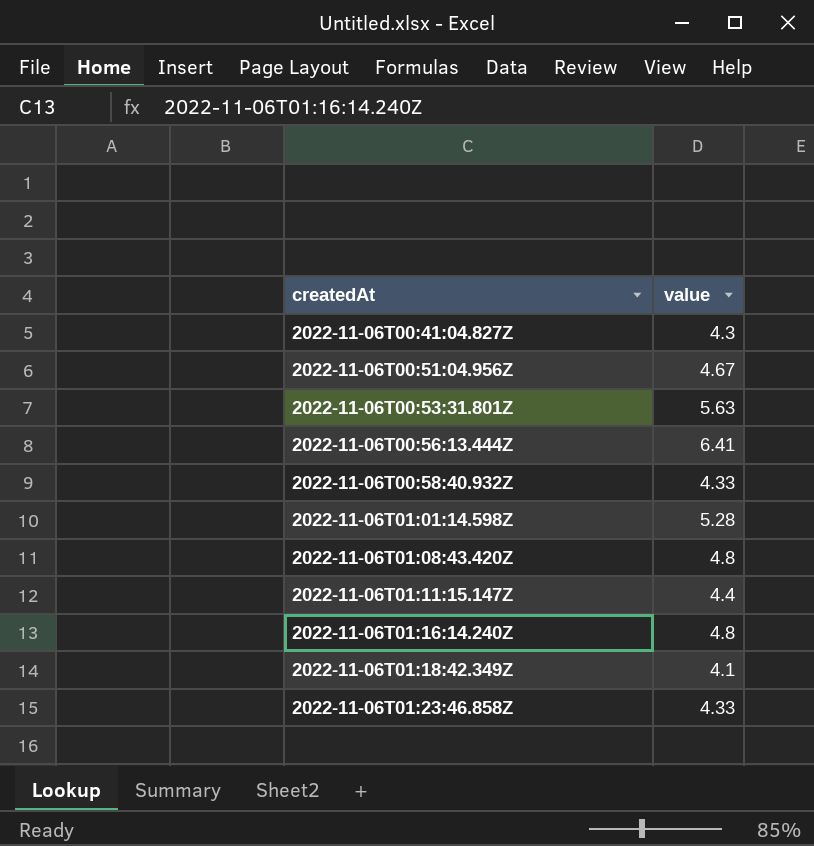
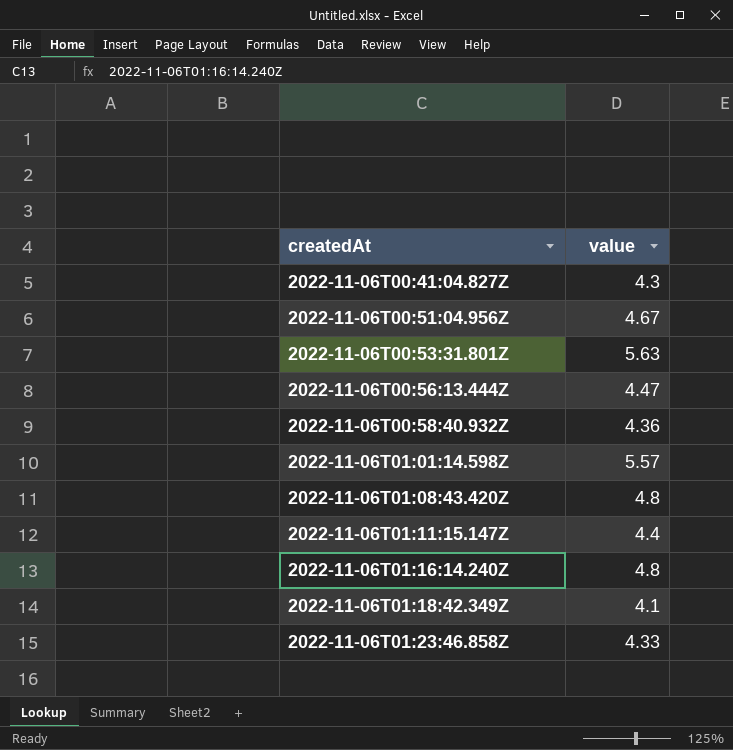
2022-11-06T00:56:13.444Z | value: 6.41 -> 4.47
2022-11-06T00:58:40.932Z | value: 4.33 -> 4.36
2022-11-06T01:01:14.598Z | value: 5.28 -> 5.57

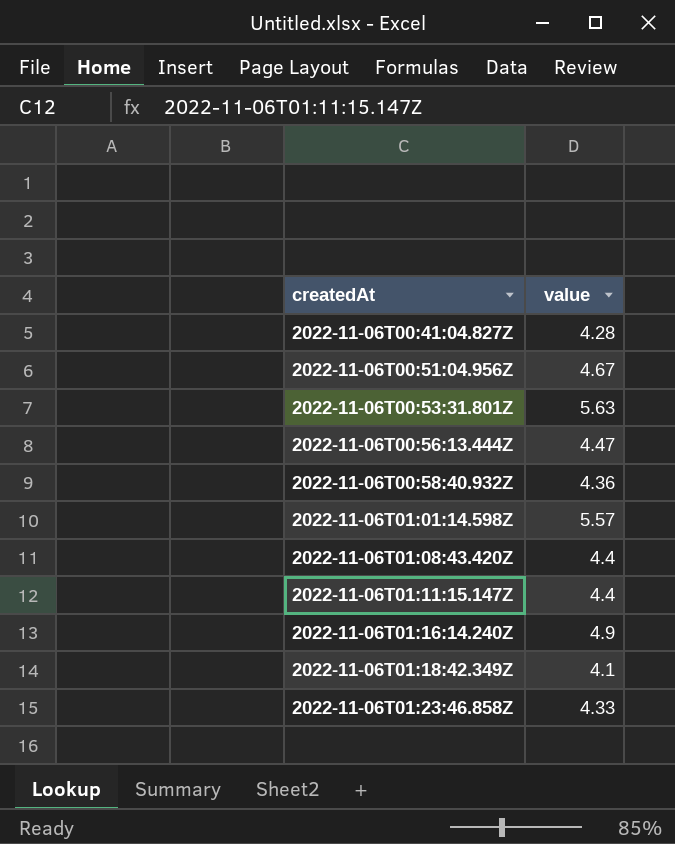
2022-11-06T00:41:04.827Z | value: 4.3 -> 4.28
2022-11-06T01:08:43.420Z | value: 4.8 -> 4.4
2022-11-06T01:16:14.240Z | value: 4.8 -> 4.9

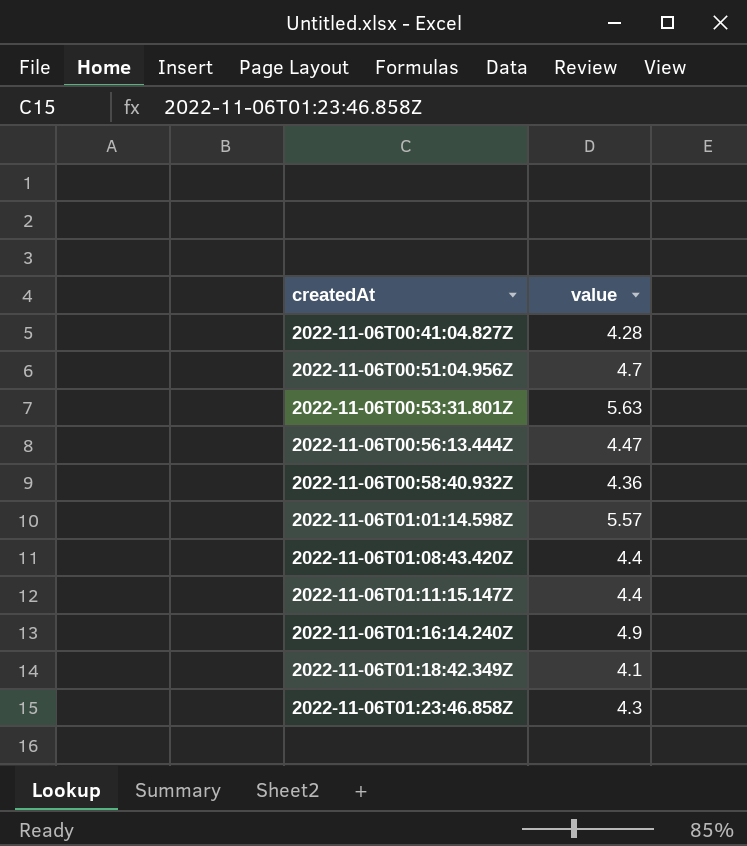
2022-11-06T00:51:04.956Z | value: 4.67 -> 4.7
2022-11-06T01:23:46.858Z | value: 4.33 -> 4.3

